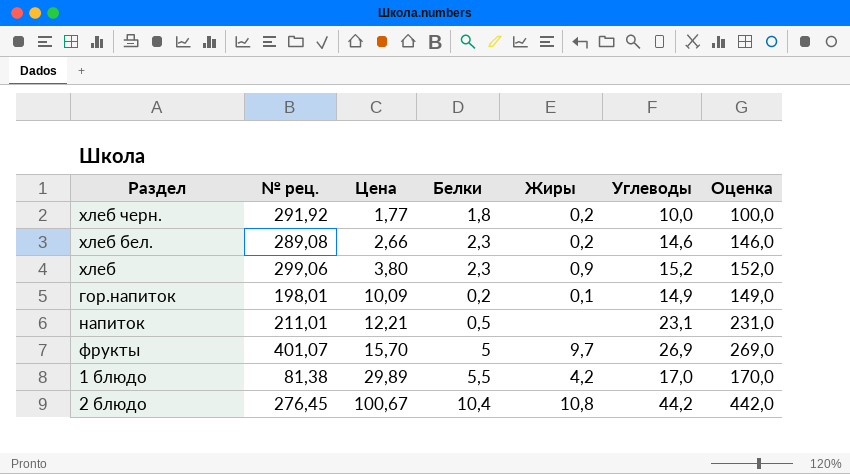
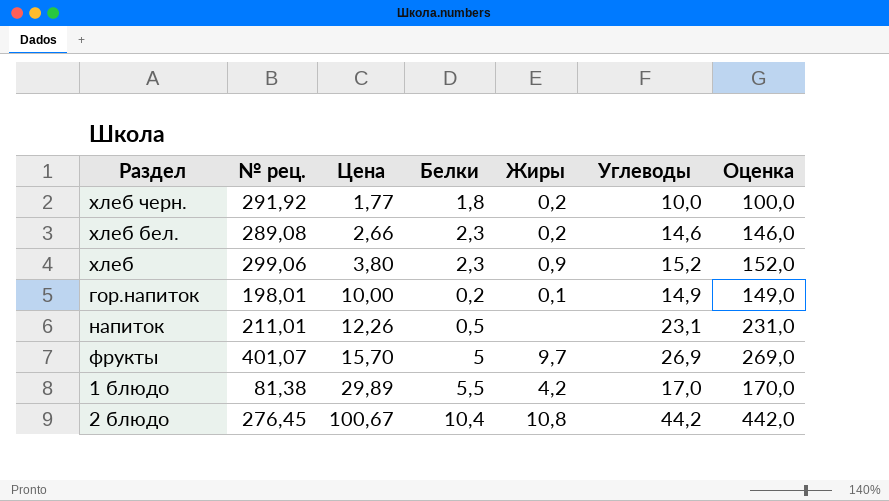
гор.напиток | Цена: 10,09 -> 10,00
напиток | Цена: 12,21 -> 12,26

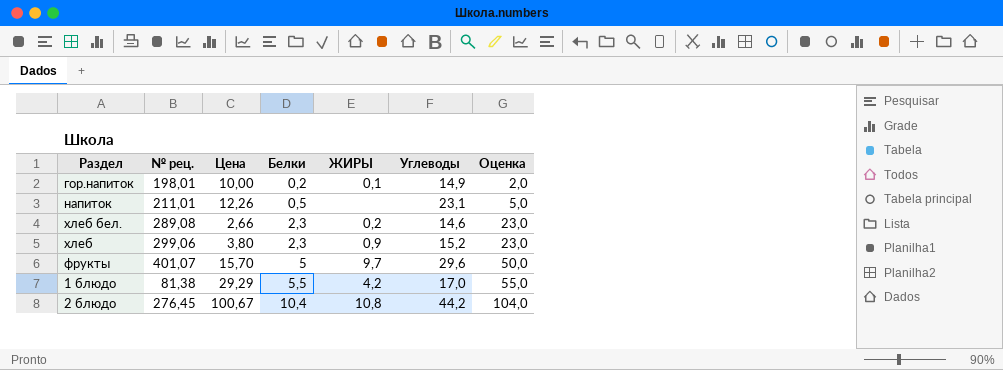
row order: Цена ascending -> Белки ascending
column name: Жиры -> ЖИРЫ
column Оценка | formula: [Углеводы] * 10 -> [Белки] * 10
row хлеб черн.: 291,92 | 1,77 | 1,8 | 0,2 | 10,0 | 100,0 -> none
фрукты | Углеводы: 26,9 -> 29,6
1 блюдо | Цена: 29,89 -> 29,29

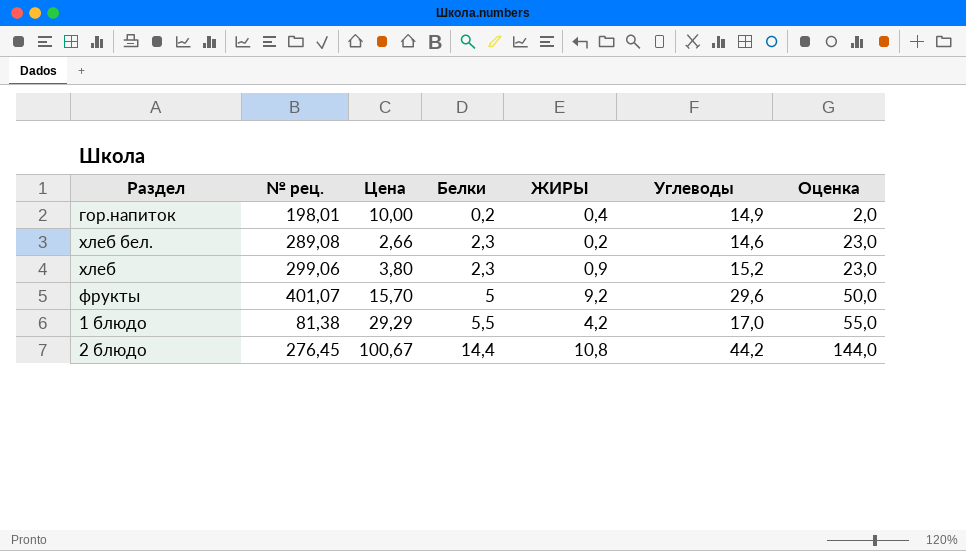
row напиток: 211,01 | 12,26 | 0,5 | none | 23,1 | 5,0 -> none
гор.напиток | ЖИРЫ: 0,1 -> 0,4
фрукты | ЖИРЫ: 9,7 -> 9,2
2 блюдо | Белки: 10,4 -> 14,4
2 блюдо | Оценка: 104,0 -> 144,0

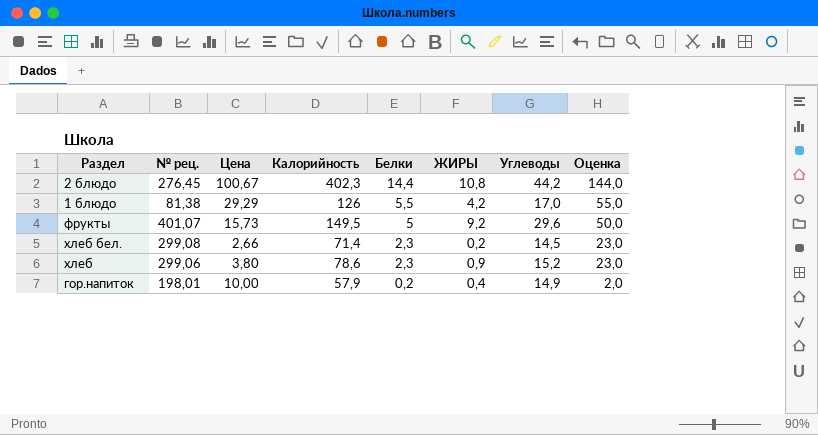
row order: Белки ascending -> Белки descending
column Калорийность | position: none -> 4
фрукты | Цена: 15,70 -> 15,73
хлеб бел. | № рец.: 289,08 -> 299,08
хлеб бел. | Углеводы: 14,6 -> 14,5

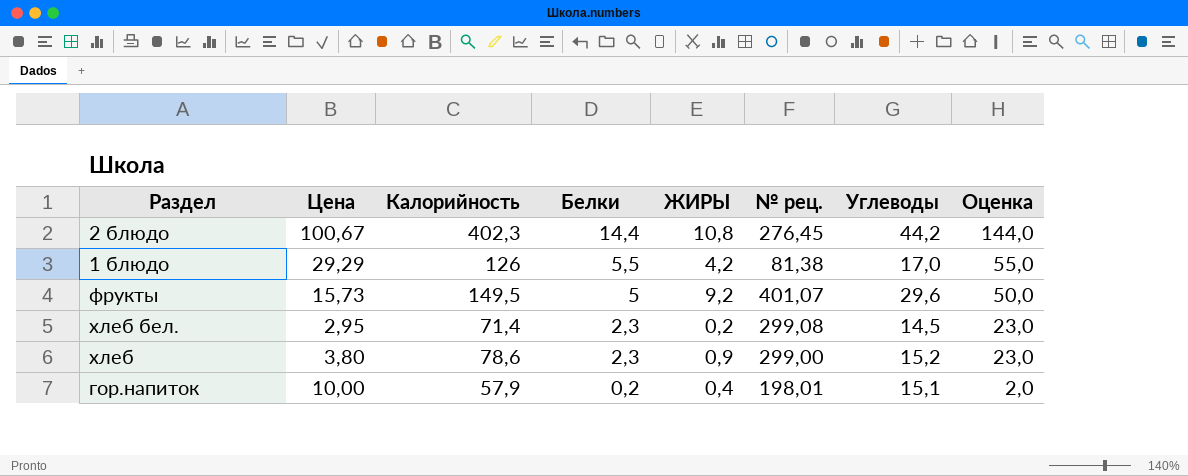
column № рец. | position: 2 -> 6
хлеб бел. | Цена: 2,66 -> 2,95
хлеб | № рец.: 299,06 -> 299,00
гор.напиток | Углеводы: 14,9 -> 15,1

